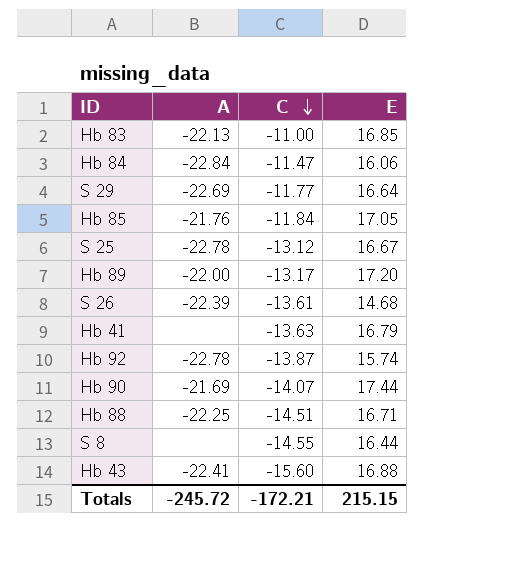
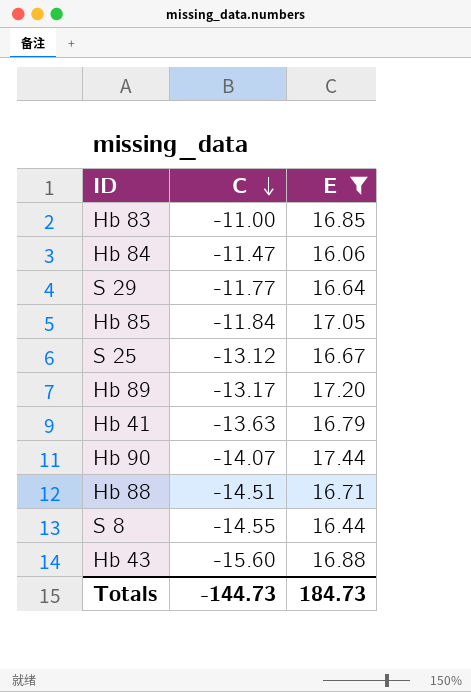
filter: none -> E >= 16.06
column A | position: 2 -> none
Totals | C: -172.21 -> -144.73
Totals | E: 215.15 -> 184.73

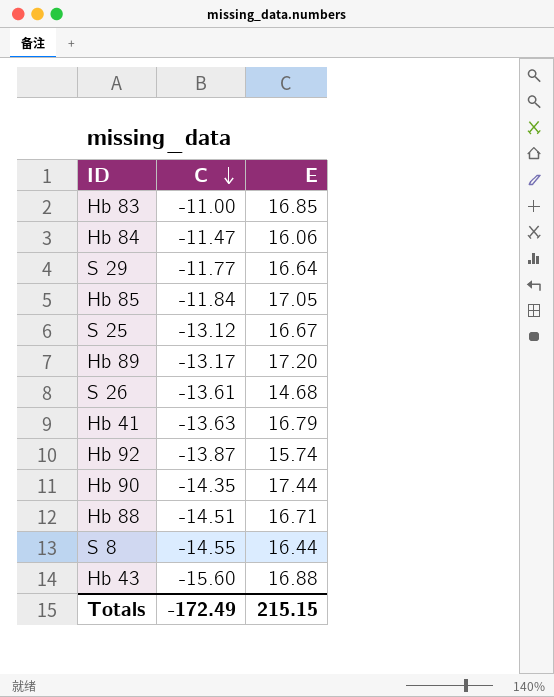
filter: E >= 16.06 -> none
Hb 90 | C: -14.07 -> -14.35
Totals | C: -144.73 -> -172.49
Totals | E: 184.73 -> 215.15

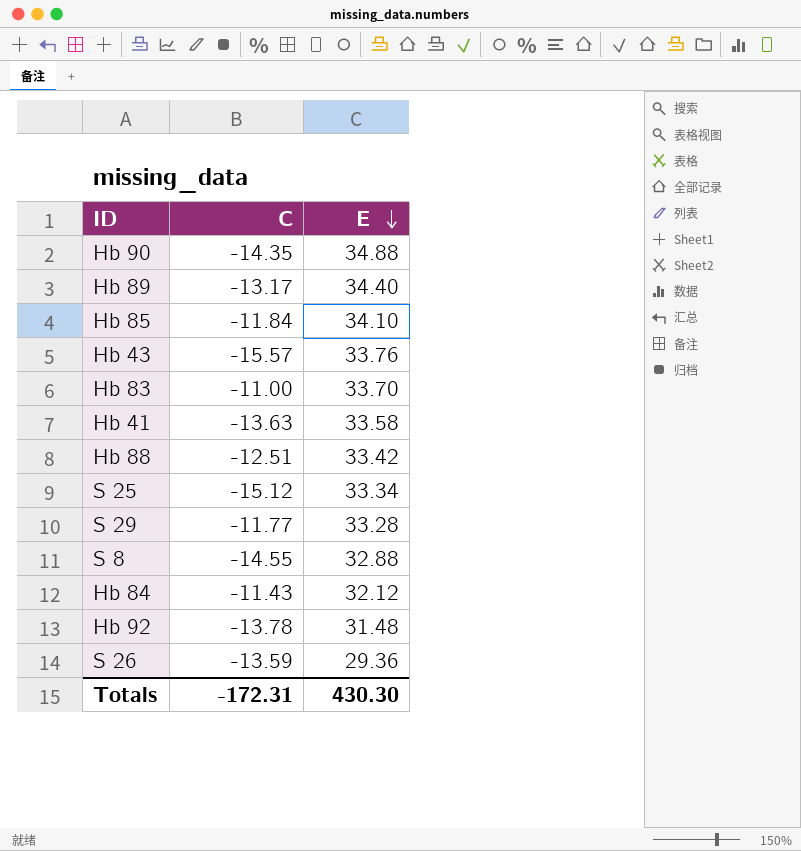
row order: C descending -> E descending
Hb 90 | E: 17.44 -> 34.88
Hb 89 | E: 17.20 -> 34.40
Hb 85 | E: 17.05 -> 34.10
Hb 43 | C: -15.60 -> -15.57
Hb 43 | E: 16.88 -> 33.76
Hb 83 | E: 16.85 -> 33.70
Hb 41 | E: 16.79 -> 33.58
Hb 88 | C: -14.51 -> -12.51
Hb 88 | E: 16.71 -> 33.42
S 25 | C: -13.12 -> -15.12
S 25 | E: 16.67 -> 33.34
S 29 | E: 16.64 -> 33.28
S 8 | E: 16.44 -> 32.88
Hb 84 | C: -11.47 -> -11.43
Hb 84 | E: 16.06 -> 32.12
Hb 92 | C: -13.87 -> -13.78
Hb 92 | E: 15.74 -> 31.48
S 26 | C: -13.61 -> -13.59
S 26 | E: 14.68 -> 29.36
Totals | C: -172.49 -> -172.31
Totals | E: 215.15 -> 430.30

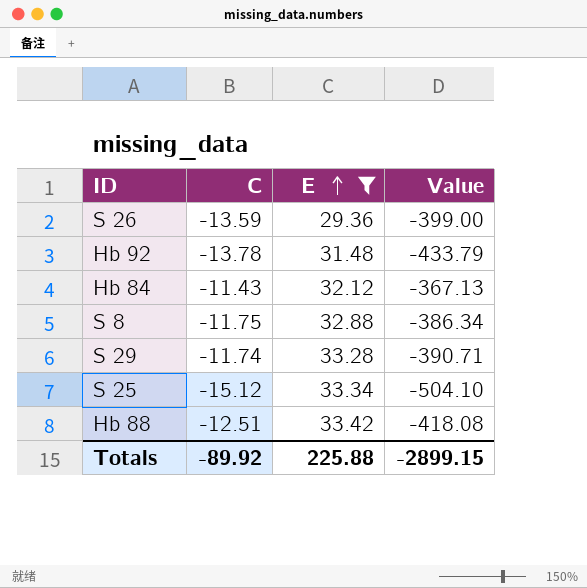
filter: none -> E <= 33.42
row order: E descending -> E ascending
column Value | formula: none -> [C] * [E]
S 8 | C: -14.55 -> -11.75
S 29 | C: -11.77 -> -11.74
Totals | C: -172.31 -> -89.92
Totals | E: 430.30 -> 225.88

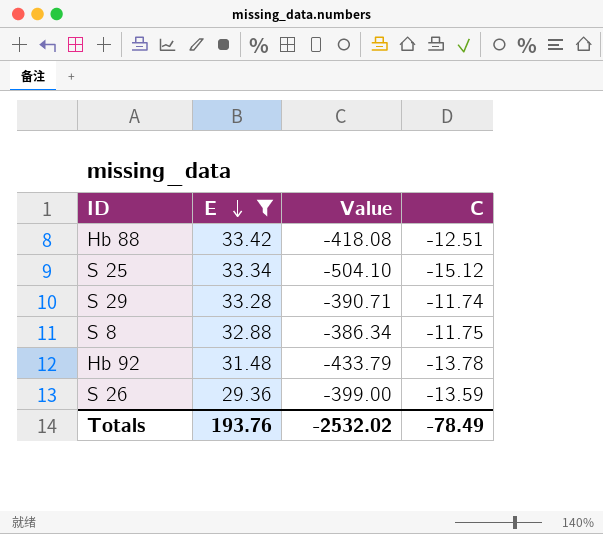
row order: E ascending -> E descending
column C | position: 2 -> 4
row Hb 84: -11.43 | 32.12 | -367.13 -> none
Totals | E: 225.88 -> 193.76
Totals | Value: -2899.15 -> -2532.02
Totals | C: -89.92 -> -78.49

